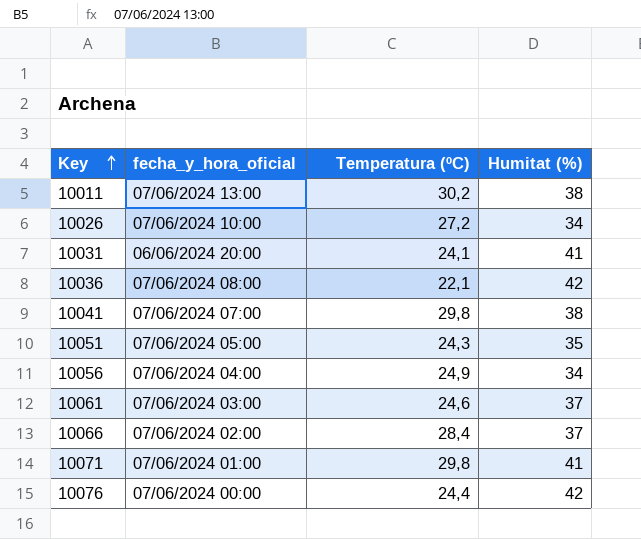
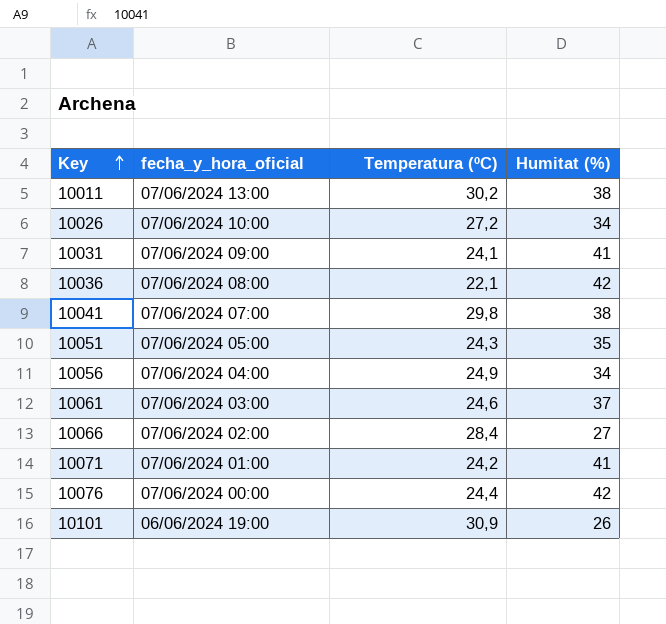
10031 | fecha_y_hora_oficial: 06/06/2024 20:00 -> 07/06/2024 09:00
10066 | Humitat (%): 37 -> 27
10071 | Temperatura (ºC): 29,8 -> 24,2
row 10101: none -> 06/06/2024 19:00 | 30,9 | 26

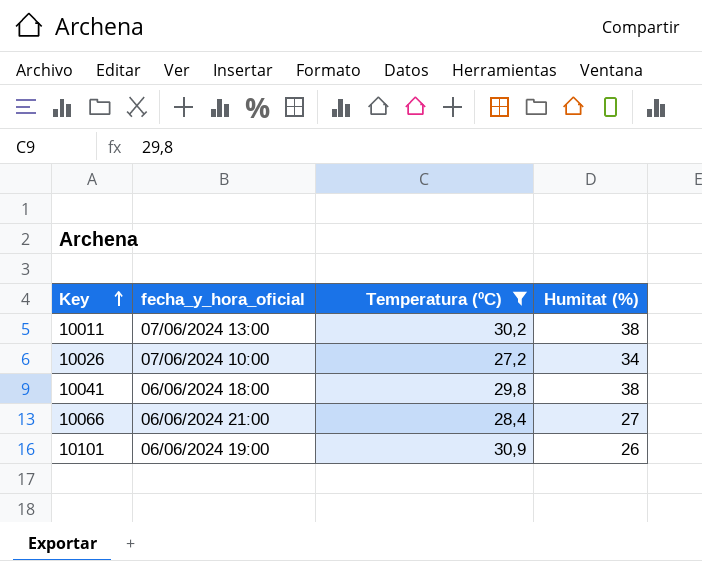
filter: none -> Temperatura (ºC) >= 27,2
10041 | fecha_y_hora_oficial: 07/06/2024 07:00 -> 06/06/2024 18:00
10066 | fecha_y_hora_oficial: 07/06/2024 02:00 -> 06/06/2024 21:00

